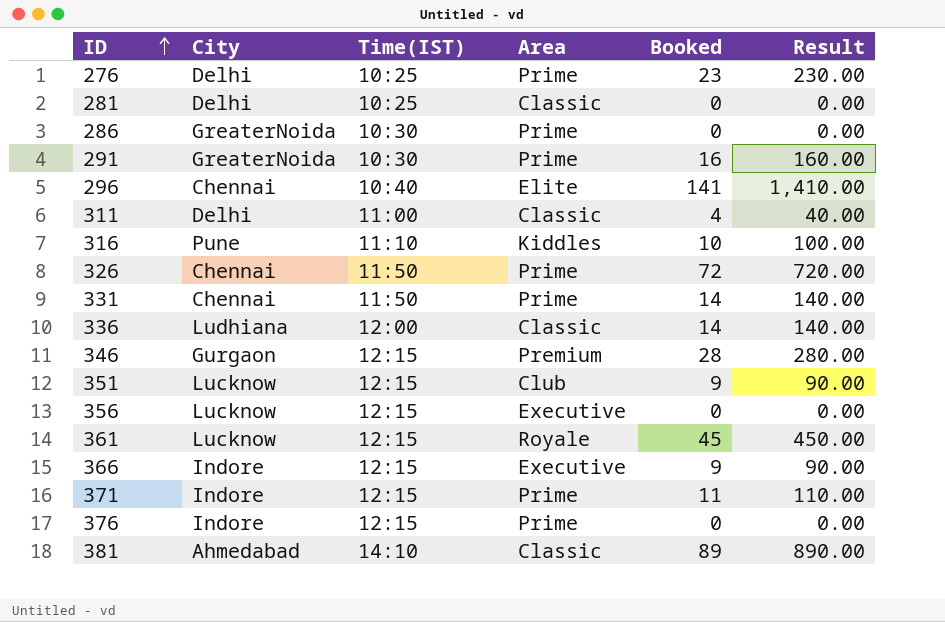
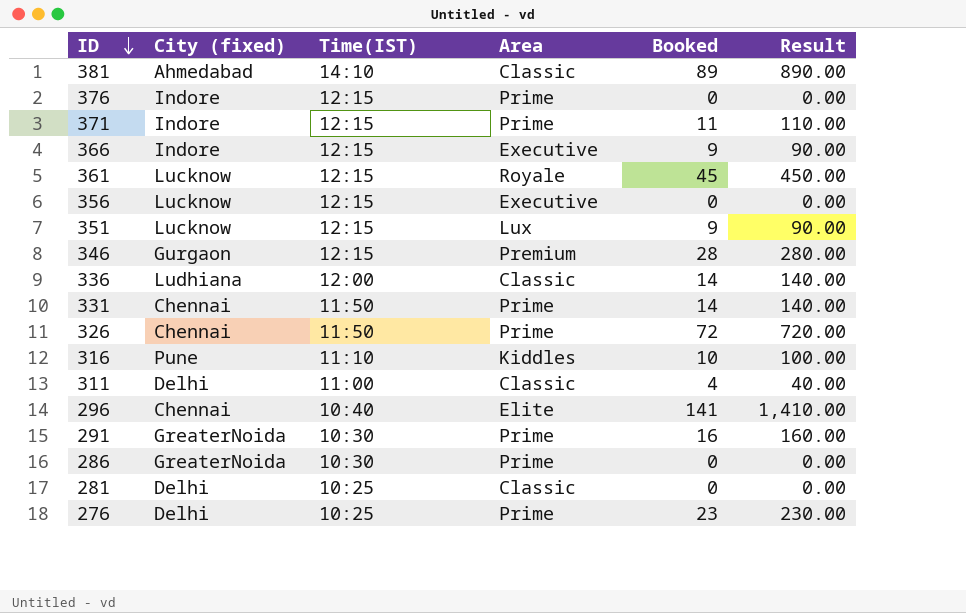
row order: ID ascending -> ID descending
column name: City -> City (fixed)
351 | Area: Club -> Lux

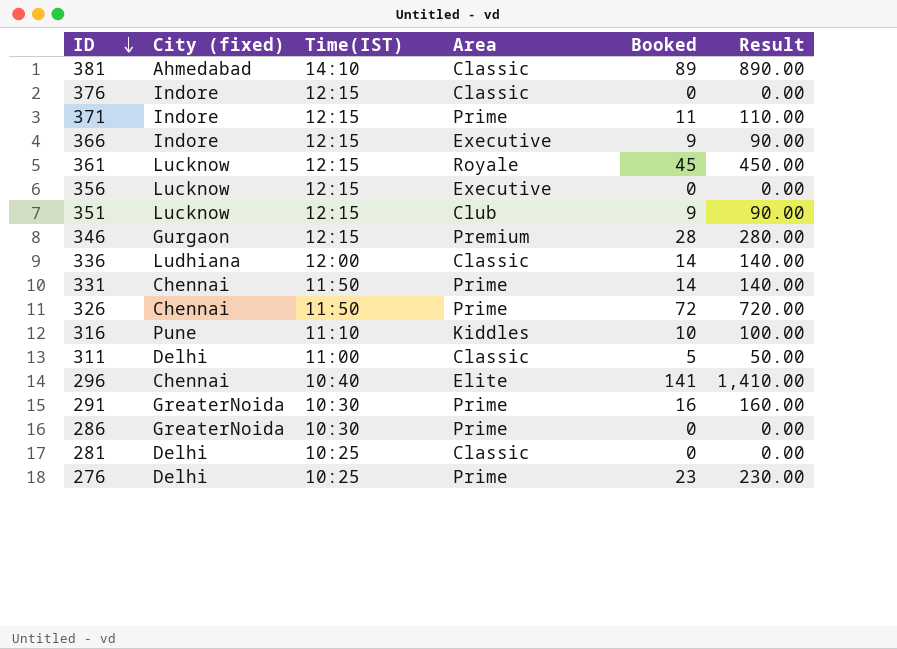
376 | Area: Prime -> Classic
351 | Area: Lux -> Club
311 | Booked: 4 -> 5
311 | Result: 40.00 -> 50.00

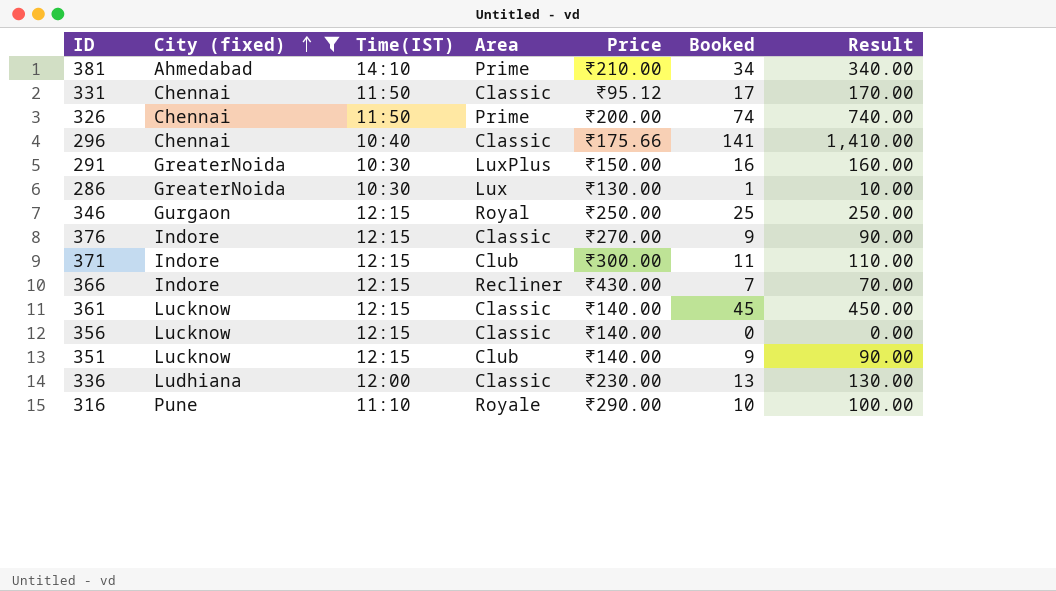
filter: none -> City (fixed) != Delhi
row order: ID descending -> City (fixed) ascending
column Price | position: none -> 5
381 | Area: Classic -> Prime
381 | Booked: 89 -> 34
381 | Result: 890.00 -> 340.00
331 | Area: Prime -> Classic
331 | Booked: 14 -> 17
331 | Result: 140.00 -> 170.00
326 | Booked: 72 -> 74
326 | Result: 720.00 -> 740.00
296 | Area: Elite -> Classic
291 | Area: Prime -> LuxPlus
286 | Area: Prime -> Lux
286 | Booked: 0 -> 1
286 | Result: 0.00 -> 10.00
346 | Area: Premium -> Royal
346 | Booked: 28 -> 25
346 | Result: 280.00 -> 250.00
376 | Booked: 0 -> 9
376 | Result: 0.00 -> 90.00
371 | Area: Prime -> Club
366 | Area: Executive -> Recliner
366 | Booked: 9 -> 7
366 | Result: 90.00 -> 70.00
361 | Area: Royale -> Classic
356 | Area: Executive -> Classic
336 | Booked: 14 -> 13
336 | Result: 140.00 -> 130.00
316 | Area: Kiddles -> Royale

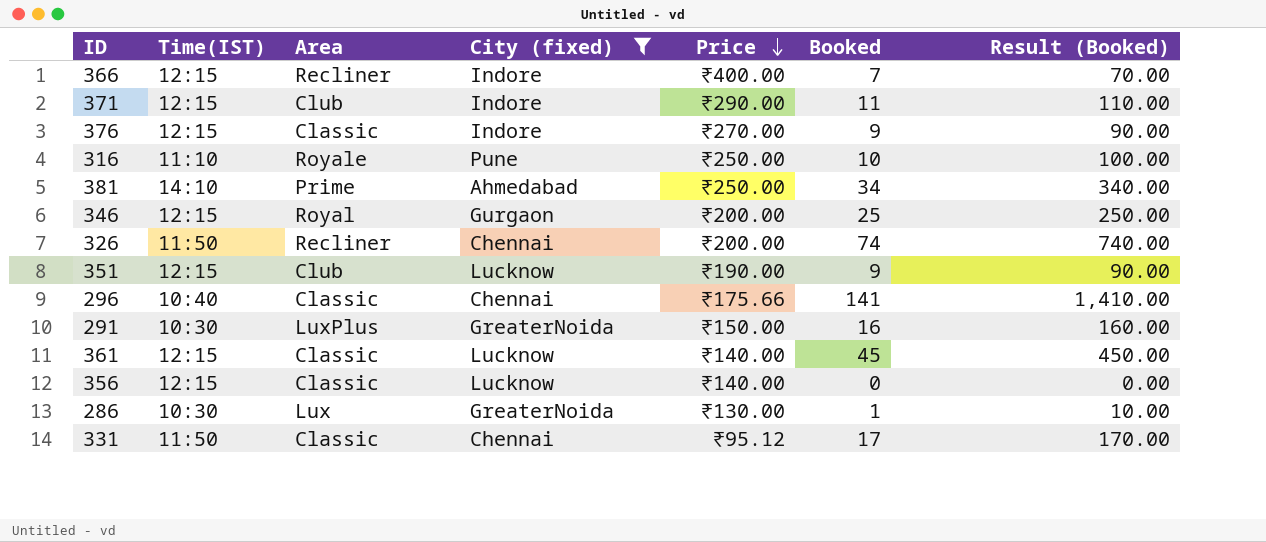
row order: City (fixed) ascending -> Price descending
column City (fixed) | position: 2 -> 4
column name: Result -> Result (Booked)
row 336: Ludhiana | 12:00 | Classic | ₹230.00 | 13 | 130.00 -> none
366 | Price: ₹430.00 -> ₹400.00
371 | Price: ₹300.00 -> ₹290.00
316 | Price: ₹290.00 -> ₹250.00
381 | Price: ₹210.00 -> ₹250.00
346 | Price: ₹250.00 -> ₹200.00
326 | Area: Prime -> Recliner
351 | Price: ₹140.00 -> ₹190.00

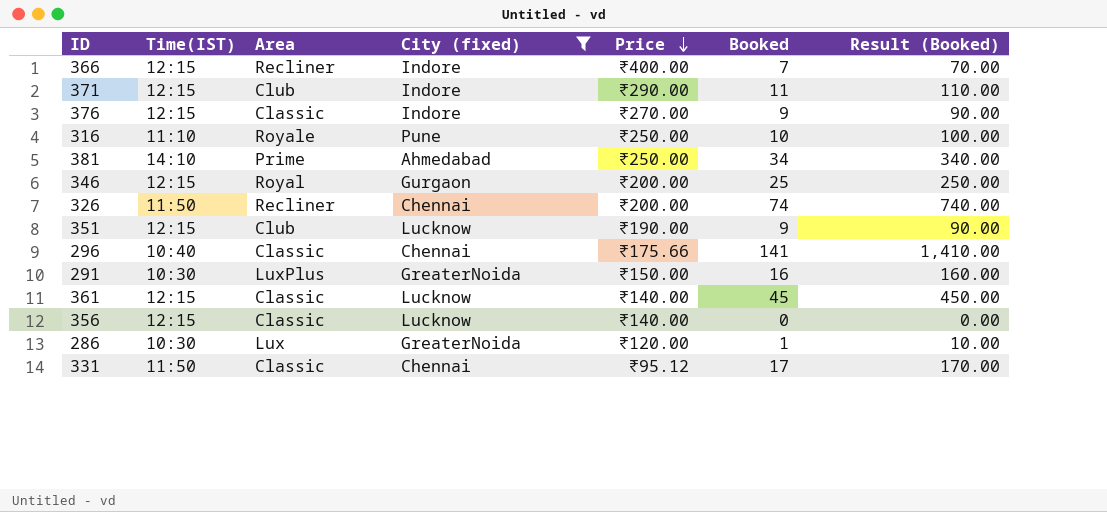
286 | Price: ₹130.00 -> ₹120.00

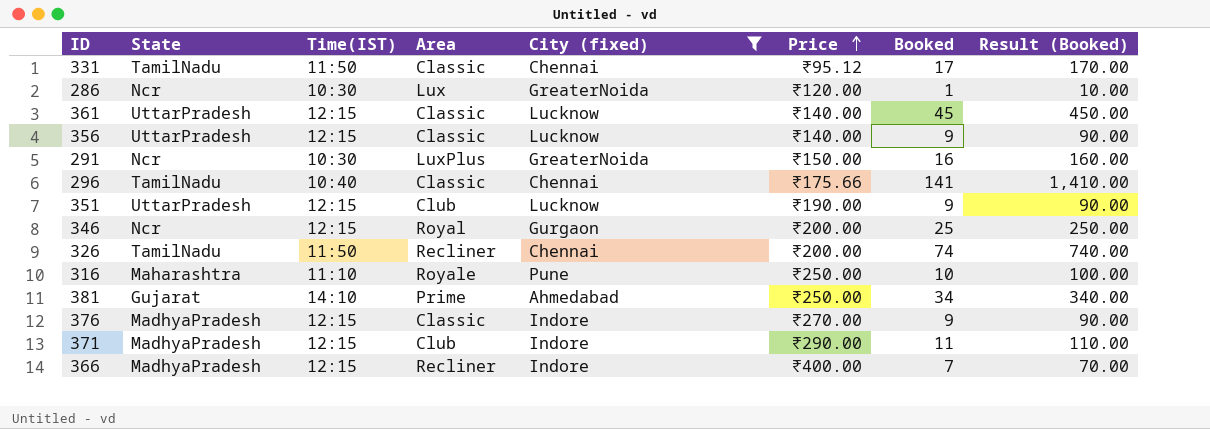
row order: Price descending -> Price ascending
column State | position: none -> 2
356 | Booked: 0 -> 9
356 | Result (Booked): 0.00 -> 90.00

